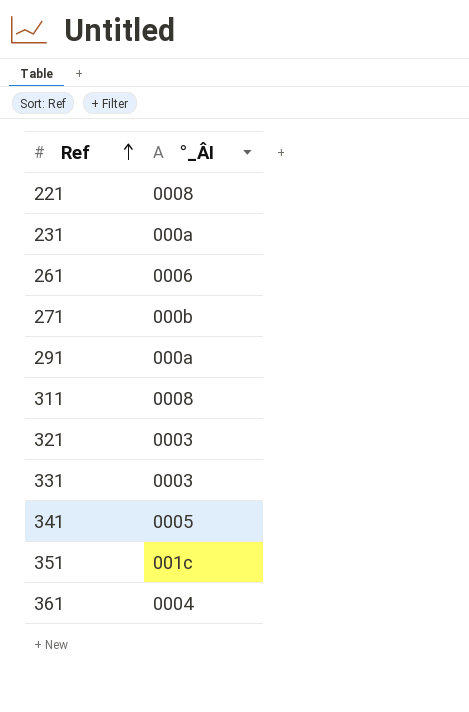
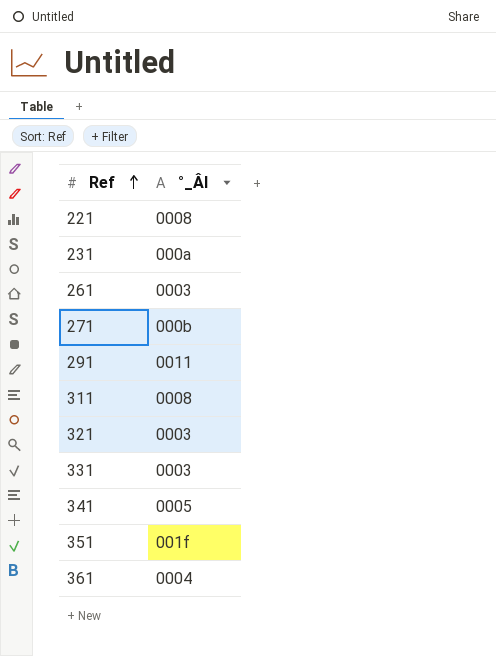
261 | °_ÂI: 0006 -> 0003
291 | °_ÂI: 000a -> 0011
351 | °_ÂI: 001c -> 001f

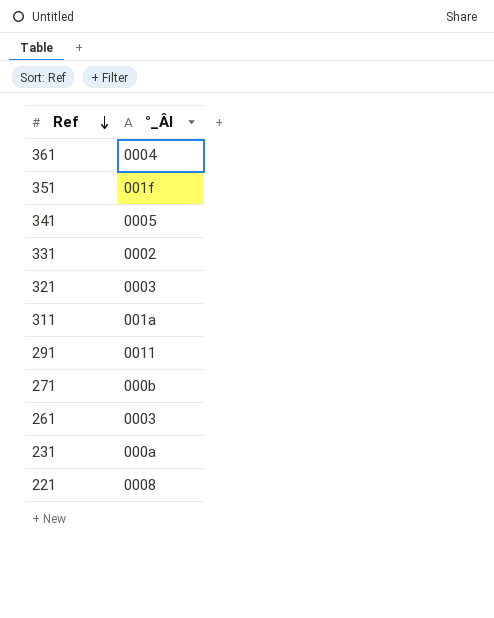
row order: Ref ascending -> Ref descending
331 | °_ÂI: 0003 -> 0002
311 | °_ÂI: 0008 -> 001a

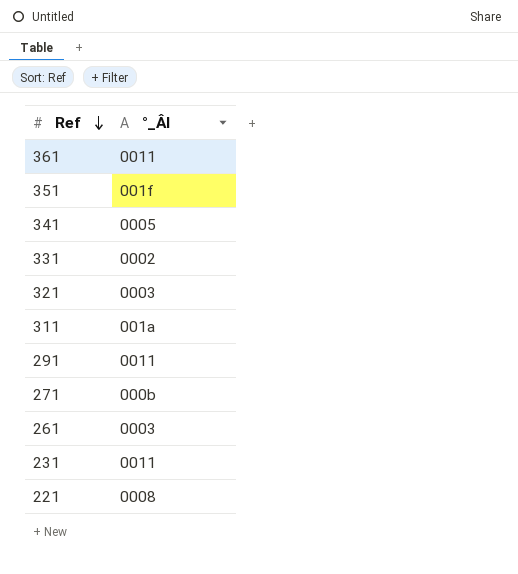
361 | °_ÂI: 0004 -> 0011
231 | °_ÂI: 000a -> 0011

